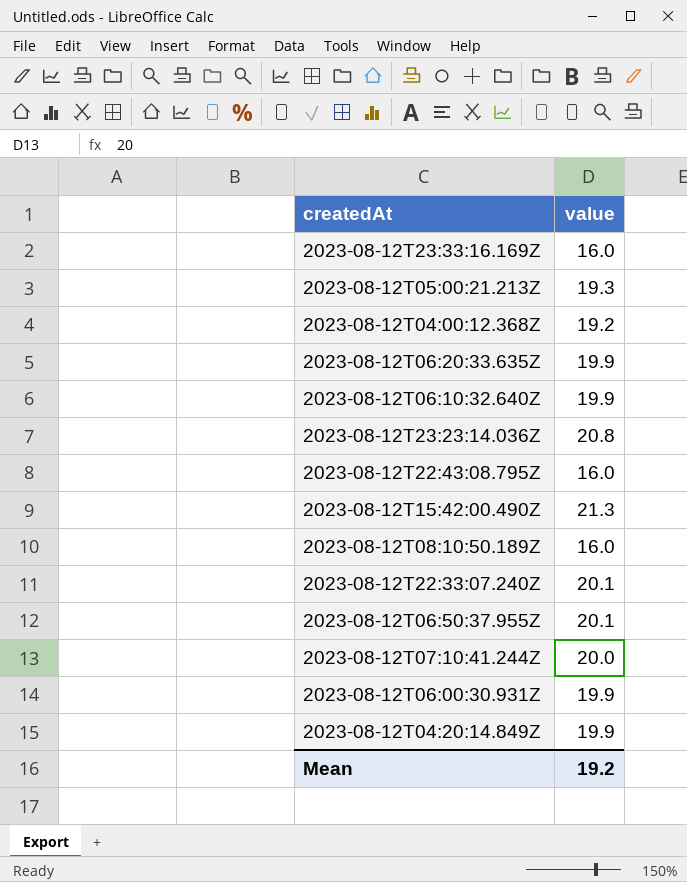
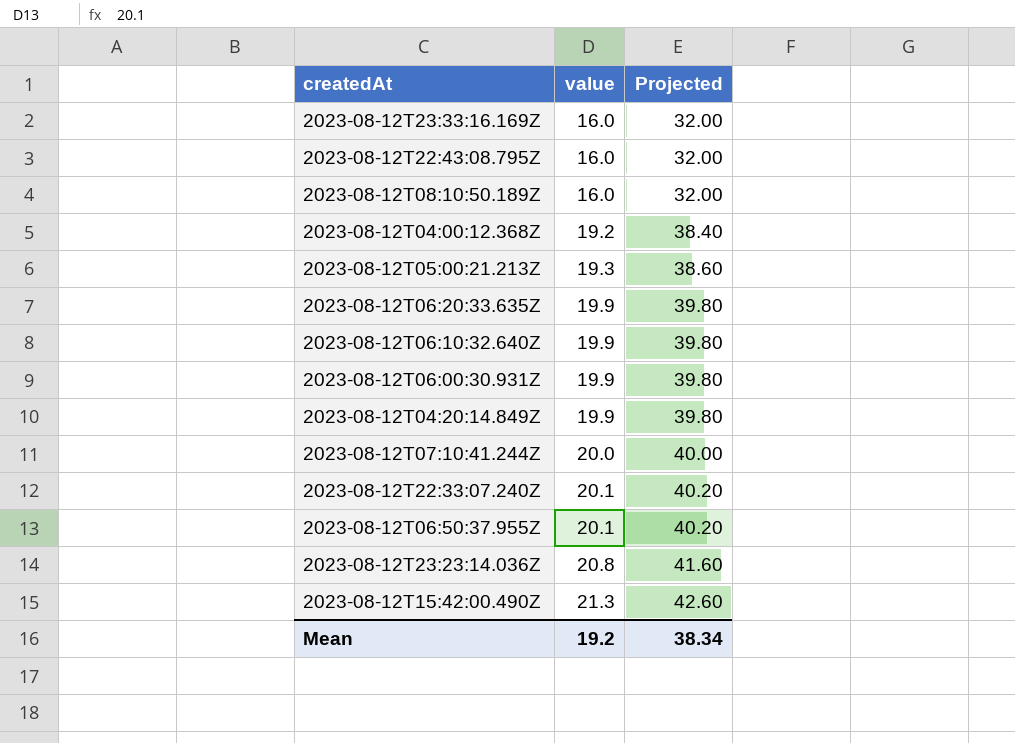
row order: none -> value ascending
column Projected | formula: none -> [value] * 2

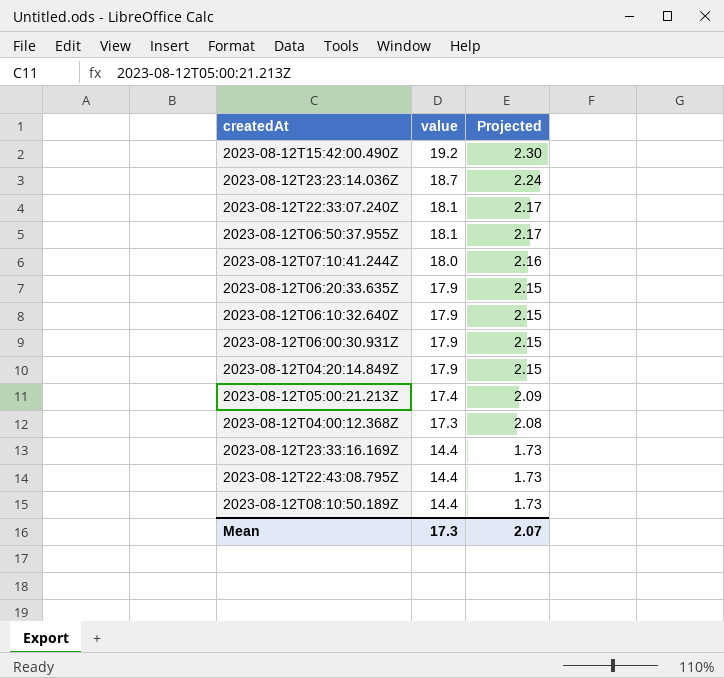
row order: value ascending -> value descending
column Projected | formula: [value] * 2 -> [value] * 0.12
2023-08-12T15:42:00.490Z | value: 21.3 -> 19.2
2023-08-12T23:23:14.036Z | value: 20.8 -> 18.7
2023-08-12T22:33:07.240Z | value: 20.1 -> 18.1
2023-08-12T06:50:37.955Z | value: 20.1 -> 18.1
2023-08-12T07:10:41.244Z | value: 20.0 -> 18.0
2023-08-12T06:20:33.635Z | value: 19.9 -> 17.9
2023-08-12T06:10:32.640Z | value: 19.9 -> 17.9
2023-08-12T06:00:30.931Z | value: 19.9 -> 17.9
2023-08-12T04:20:14.849Z | value: 19.9 -> 17.9
2023-08-12T05:00:21.213Z | value: 19.3 -> 17.4
2023-08-12T04:00:12.368Z | value: 19.2 -> 17.3
2023-08-12T23:33:16.169Z | value: 16.0 -> 14.4
2023-08-12T22:43:08.795Z | value: 16.0 -> 14.4
2023-08-12T08:10:50.189Z | value: 16.0 -> 14.4
Mean | value: 19.2 -> 17.3
Mean | Projected: 38.34 -> 2.07

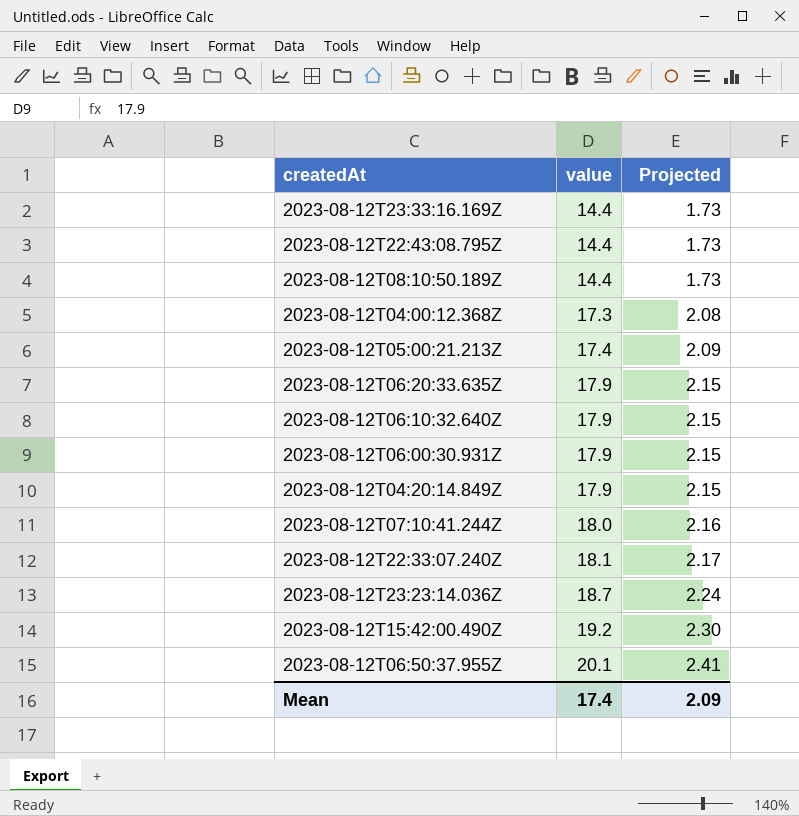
row order: value descending -> value ascending
2023-08-12T06:50:37.955Z | value: 18.1 -> 20.1
2023-08-12T06:50:37.955Z | Projected: 2.17 -> 2.41
Mean | value: 17.3 -> 17.4
Mean | Projected: 2.07 -> 2.09

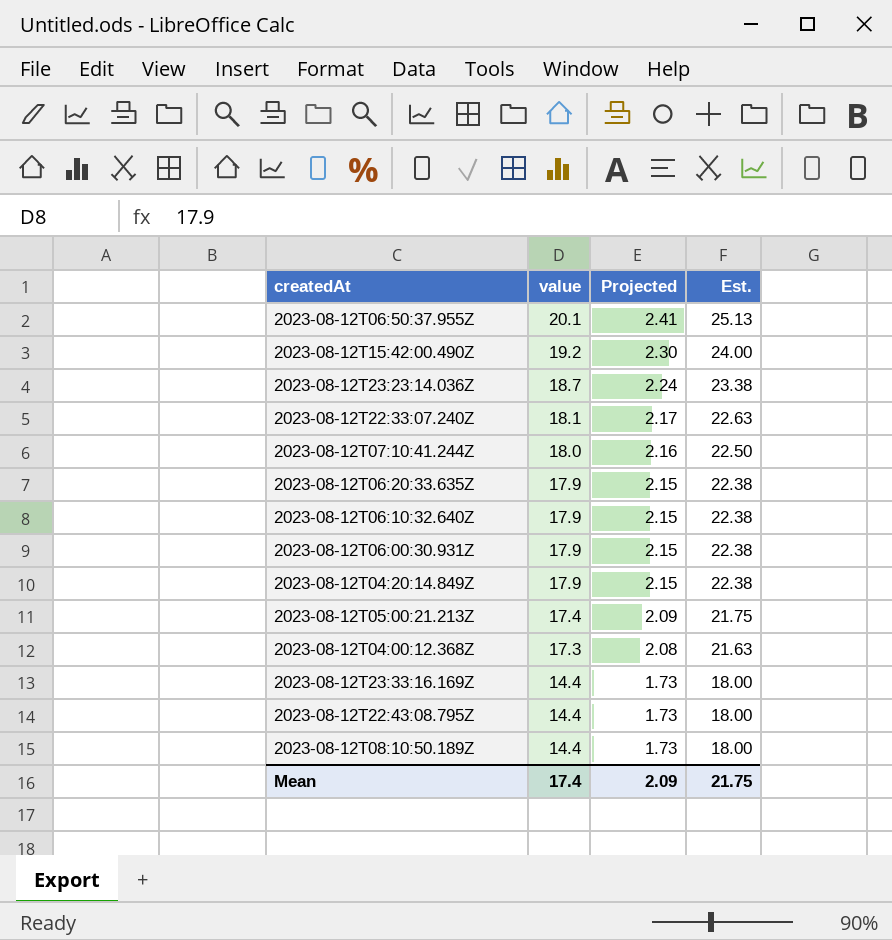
row order: value ascending -> value descending
column Est. | formula: none -> [value] * 1.25

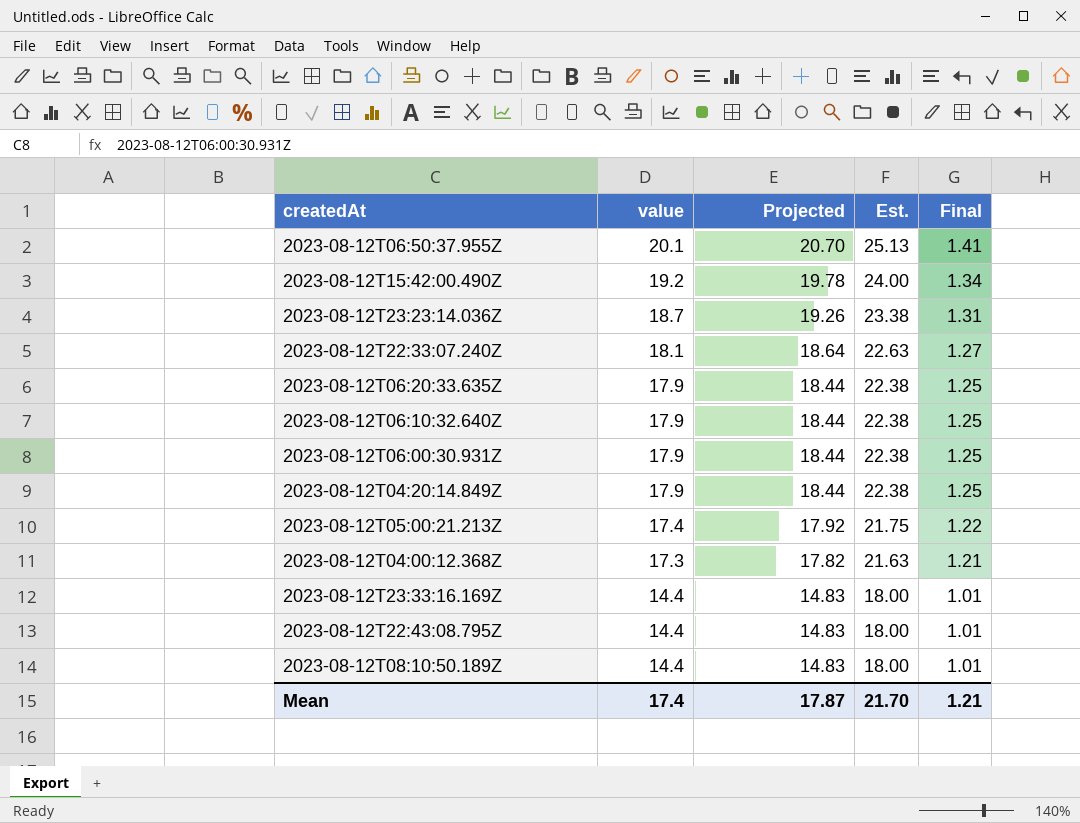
column Projected | formula: [value] * 0.12 -> [value] * 1.03
column Final | formula: none -> [value] * 0.07
row 2023-08-12T07:10:41.244Z: 18.0 | 2.16 | 22.50 -> none
Mean | Projected: 2.09 -> 17.87
Mean | Est.: 21.75 -> 21.70

